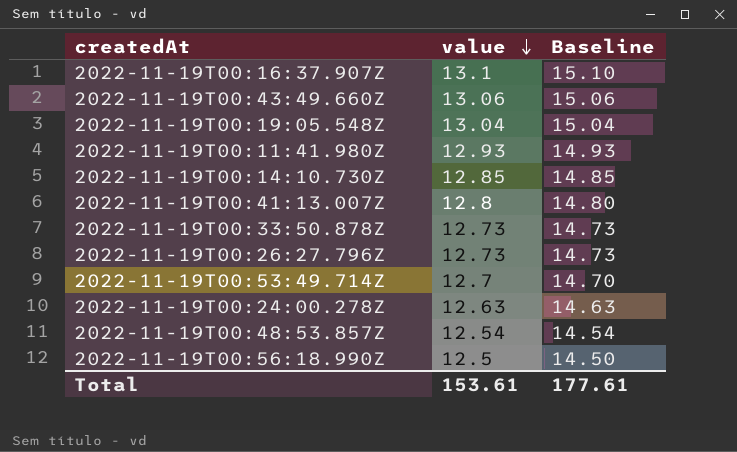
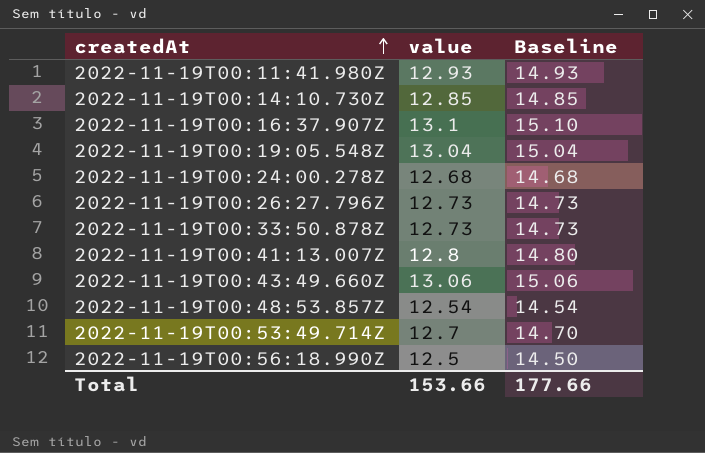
row order: value descending -> createdAt ascending
2022-11-19T00:24:00.278Z | value: 12.63 -> 12.68
2022-11-19T00:24:00.278Z | Baseline: 14.63 -> 14.68
Total | value: 153.61 -> 153.66
Total | Baseline: 177.61 -> 177.66

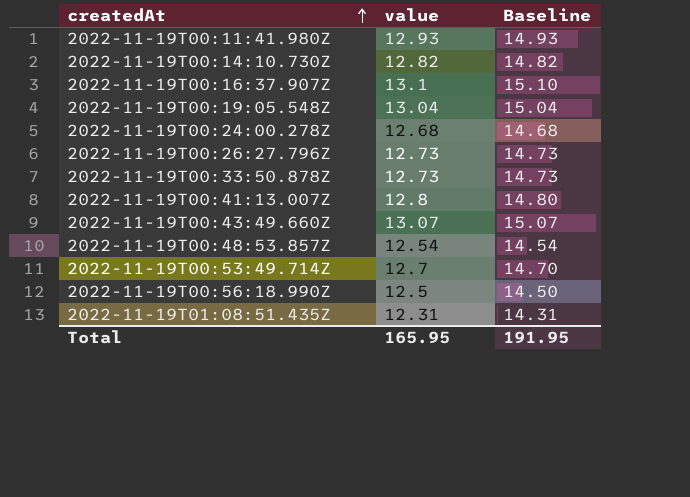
2022-11-19T00:14:10.730Z | value: 12.85 -> 12.82
2022-11-19T00:14:10.730Z | Baseline: 14.85 -> 14.82
2022-11-19T00:43:49.660Z | value: 13.06 -> 13.07
2022-11-19T00:43:49.660Z | Baseline: 15.06 -> 15.07
row 2022-11-19T01:08:51.435Z: none -> 12.31 | 14.31
Total | value: 153.66 -> 165.95
Total | Baseline: 177.66 -> 191.95

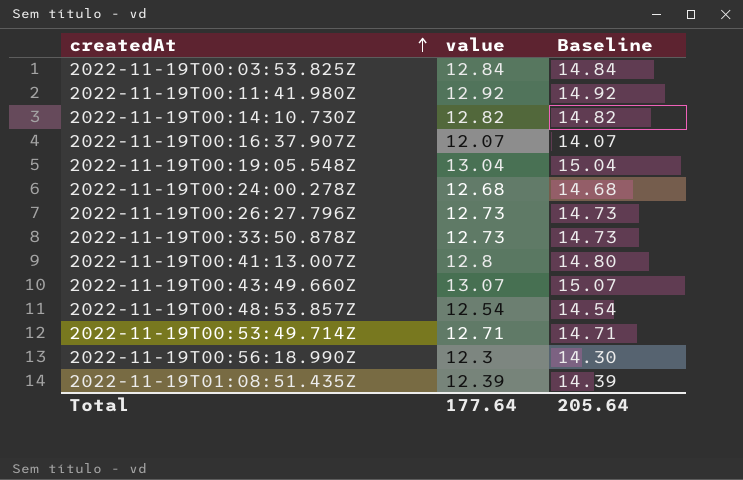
row 2022-11-19T00:03:53.825Z: none -> 12.84 | 14.84
2022-11-19T00:11:41.980Z | value: 12.93 -> 12.92
2022-11-19T00:11:41.980Z | Baseline: 14.93 -> 14.92
2022-11-19T00:16:37.907Z | value: 13.1 -> 12.07
2022-11-19T00:16:37.907Z | Baseline: 15.10 -> 14.07
2022-11-19T00:53:49.714Z | value: 12.7 -> 12.71
2022-11-19T00:53:49.714Z | Baseline: 14.70 -> 14.71
2022-11-19T00:56:18.990Z | value: 12.5 -> 12.3
2022-11-19T00:56:18.990Z | Baseline: 14.50 -> 14.30
2022-11-19T01:08:51.435Z | value: 12.31 -> 12.39
2022-11-19T01:08:51.435Z | Baseline: 14.31 -> 14.39
Total | value: 165.95 -> 177.64
Total | Baseline: 191.95 -> 205.64

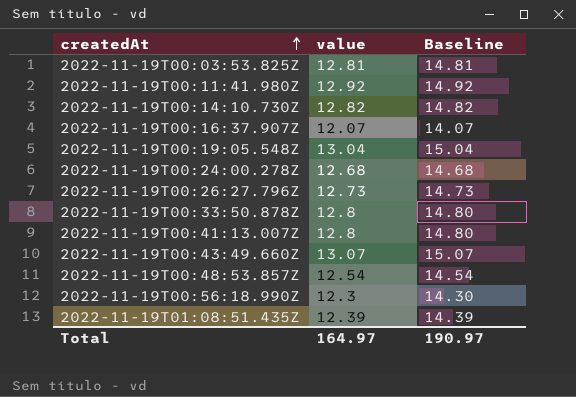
row 2022-11-19T00:53:49.714Z: 12.71 | 14.71 -> none
2022-11-19T00:03:53.825Z | value: 12.84 -> 12.81
2022-11-19T00:03:53.825Z | Baseline: 14.84 -> 14.81
2022-11-19T00:33:50.878Z | value: 12.73 -> 12.8
2022-11-19T00:33:50.878Z | Baseline: 14.73 -> 14.80
Total | value: 177.64 -> 164.97
Total | Baseline: 205.64 -> 190.97

